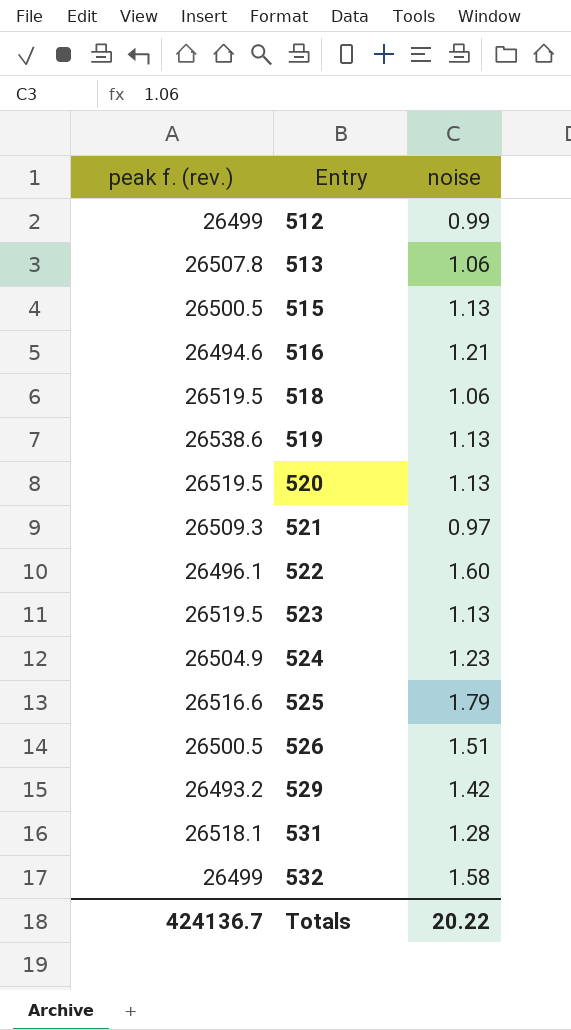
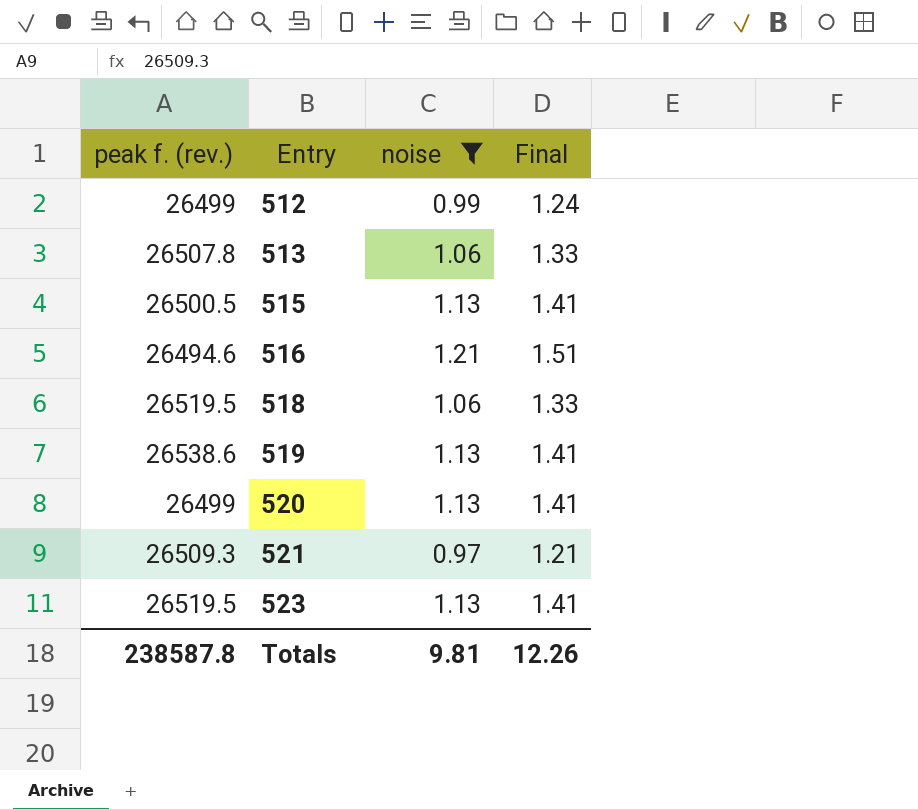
filter: none -> noise <= 1.21
column Final | formula: none -> [noise] * 1.25
520 | peak f. (rev.): 26519.5 -> 26499
Totals | peak f. (rev.): 424136.7 -> 238587.8
Totals | noise: 20.22 -> 9.81

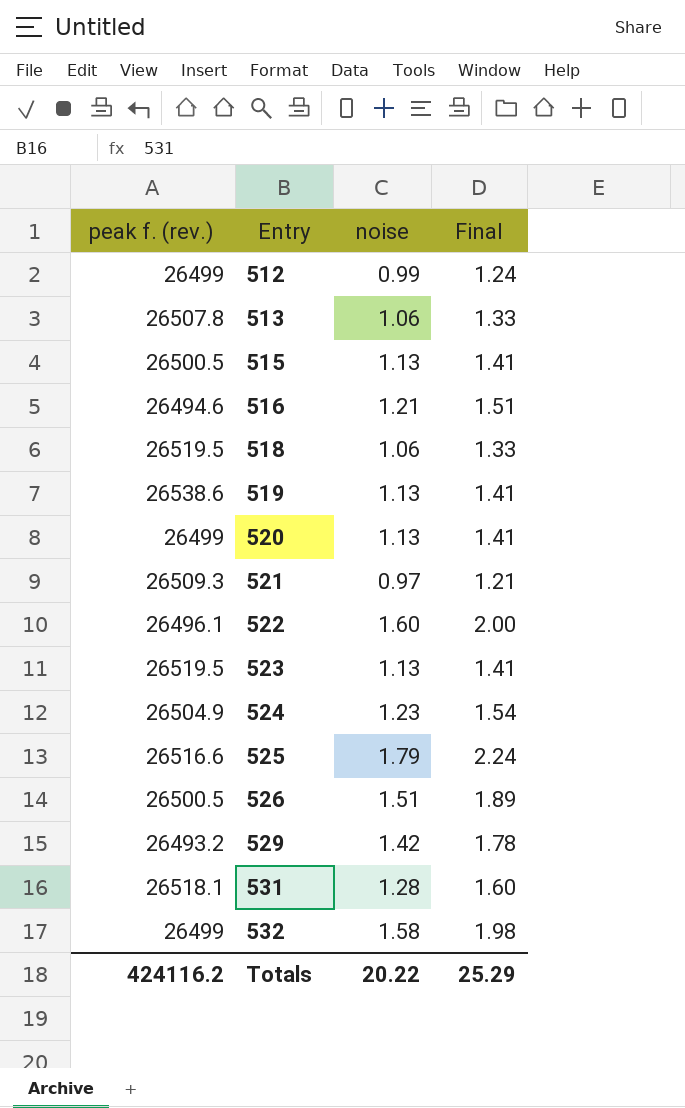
filter: noise <= 1.21 -> none
Totals | peak f. (rev.): 238587.8 -> 424116.2
Totals | noise: 9.81 -> 20.22
Totals | Final: 12.26 -> 25.29

